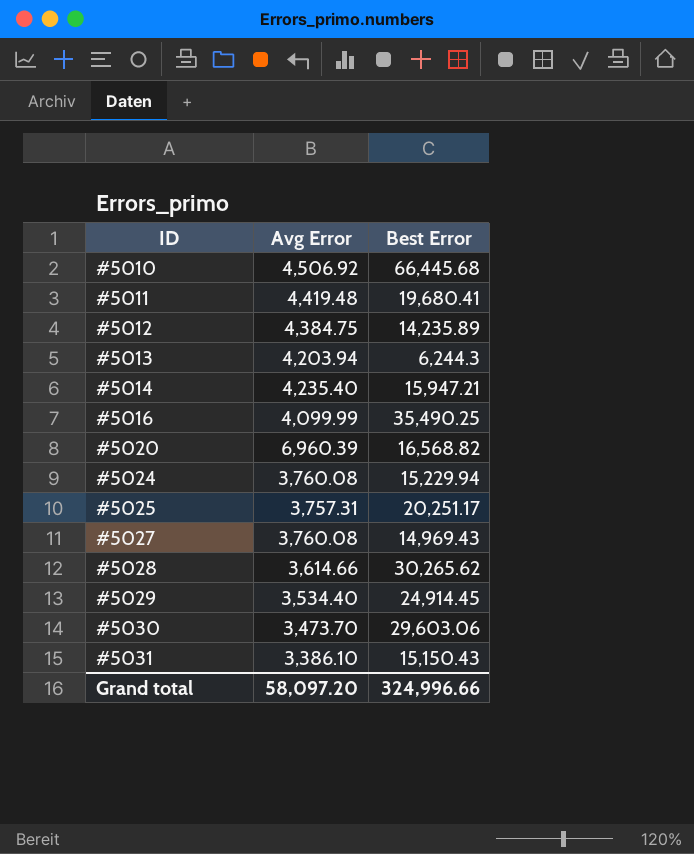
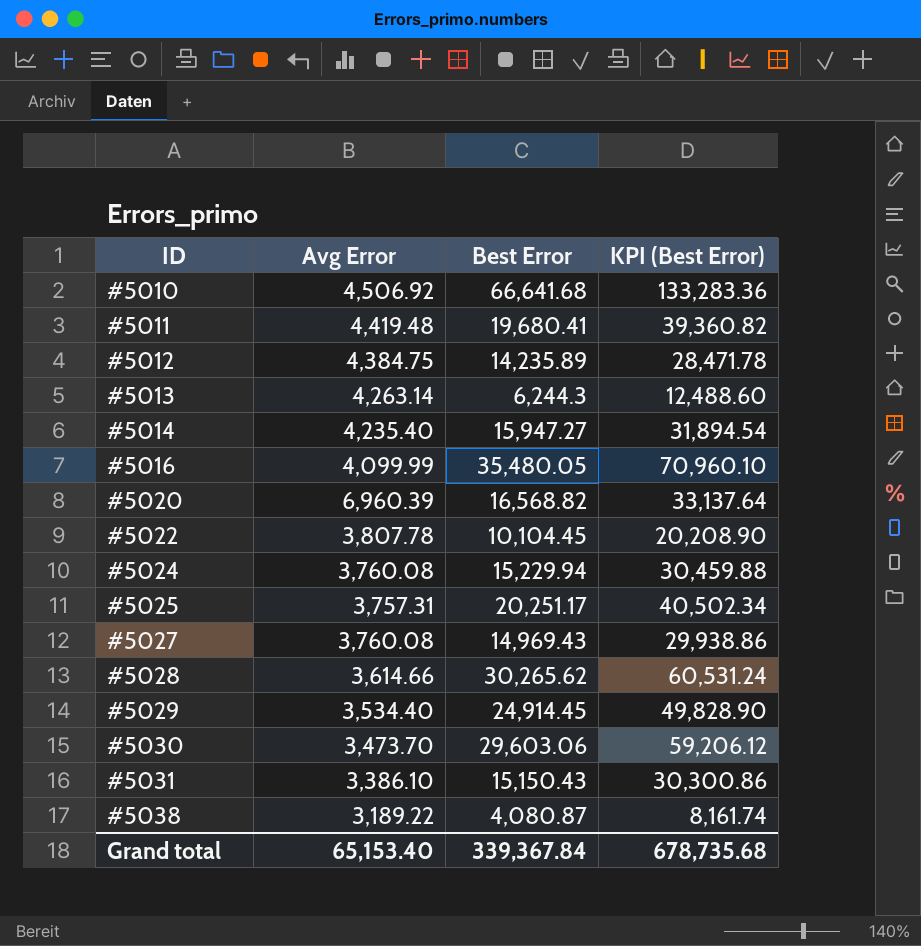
column KPI (Best Error) | formula: none -> [Best Error] * 2
#5010 | Best Error: 66,445.68 -> 66,641.68
#5013 | Avg Error: 4,203.94 -> 4,263.14
#5014 | Best Error: 15,947.21 -> 15,947.27
#5016 | Best Error: 35,490.25 -> 35,480.05
row #5022: none -> 3,807.78 | 10,104.45 | 20,208.90
row #5038: none -> 3,189.22 | 4,080.87 | 8,161.74
Grand total | Avg Error: 58,097.20 -> 65,153.40
Grand total | Best Error: 324,996.66 -> 339,367.84

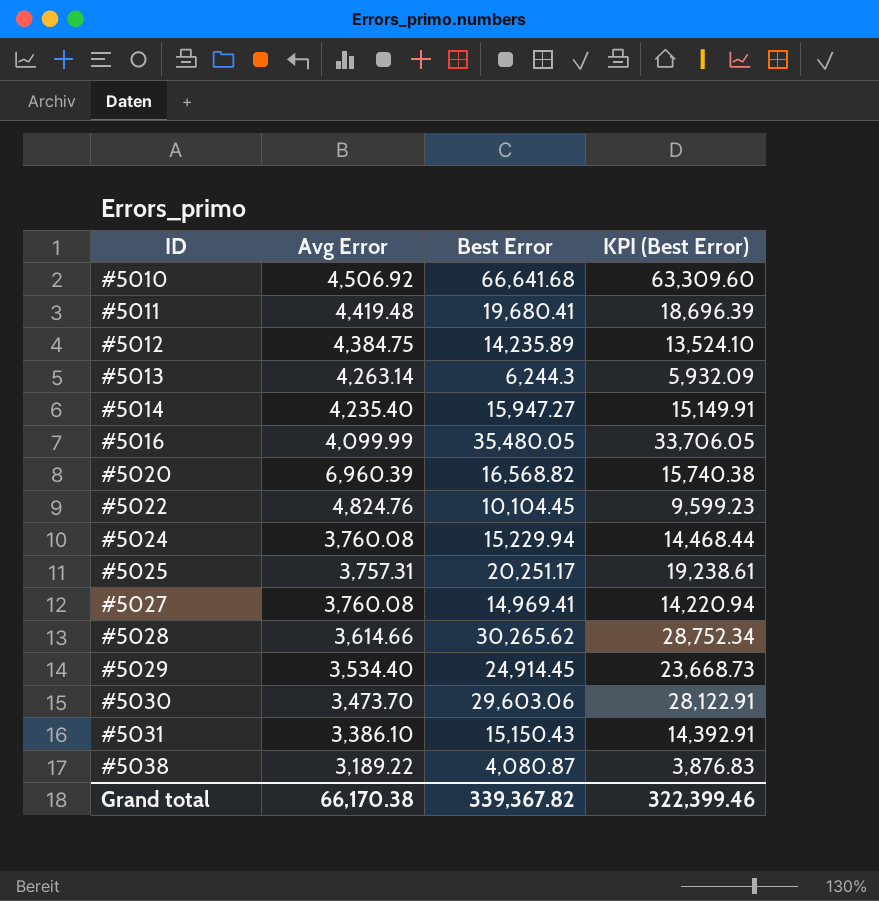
column KPI (Best Error) | formula: [Best Error] * 2 -> [Best Error] * 0.95
#5022 | Avg Error: 3,807.78 -> 4,824.76
#5027 | Best Error: 14,969.43 -> 14,969.41
Grand total | Avg Error: 65,153.40 -> 66,170.38
Grand total | Best Error: 339,367.84 -> 339,367.82
Grand total | KPI (Best Error): 678,735.68 -> 322,399.46

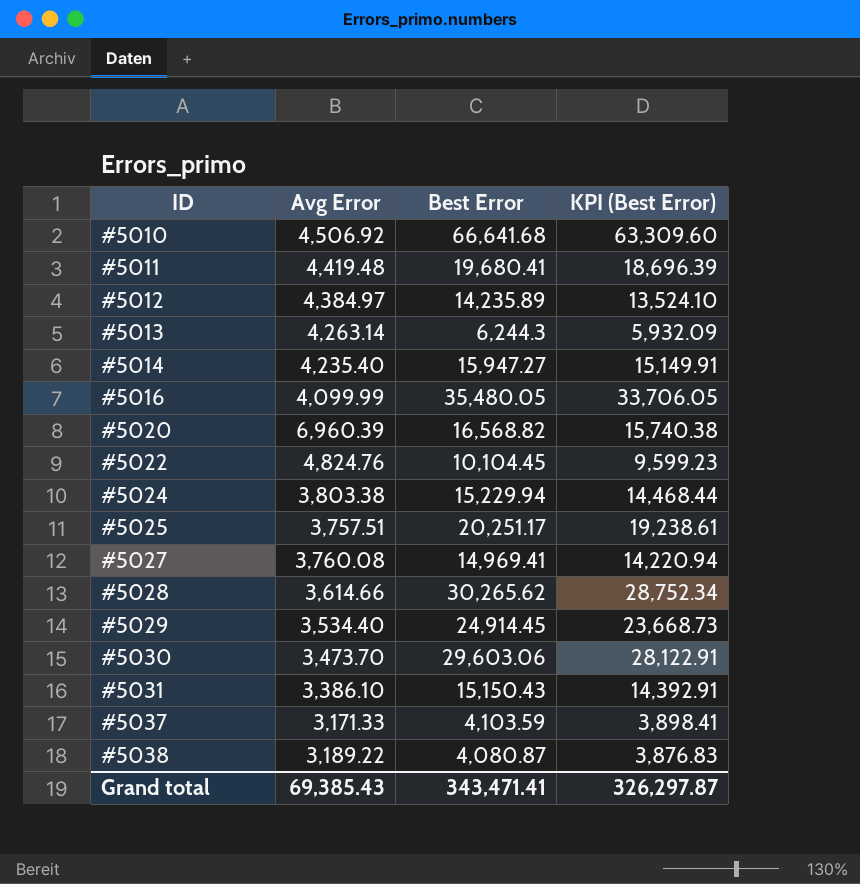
#5012 | Avg Error: 4,384.75 -> 4,384.97
#5024 | Avg Error: 3,760.08 -> 3,803.38
#5025 | Avg Error: 3,757.31 -> 3,757.51
row #5037: none -> 3,171.33 | 4,103.59 | 3,898.41
Grand total | Avg Error: 66,170.38 -> 69,385.43
Grand total | Best Error: 339,367.82 -> 343,471.41
Grand total | KPI (Best Error): 322,399.46 -> 326,297.87

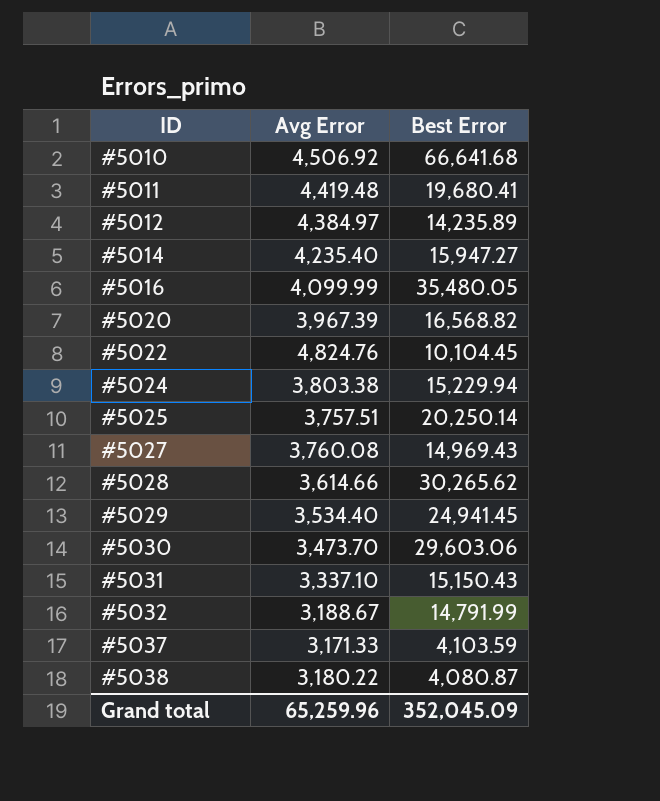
column KPI (Best Error) | formula: [Best Error] * 0.95 -> none
row #5013: 4,263.14 | 6,244.3 | 5,932.09 -> none
#5020 | Avg Error: 6,960.39 -> 3,967.39
#5025 | Best Error: 20,251.17 -> 20,250.14
#5027 | Best Error: 14,969.41 -> 14,969.43
#5029 | Best Error: 24,914.45 -> 24,941.45
#5031 | Avg Error: 3,386.10 -> 3,337.10
row #5032: none -> 3,188.67 | 14,791.99
#5038 | Avg Error: 3,189.22 -> 3,180.22
Grand total | Avg Error: 69,385.43 -> 65,259.96
Grand total | Best Error: 343,471.41 -> 352,045.09

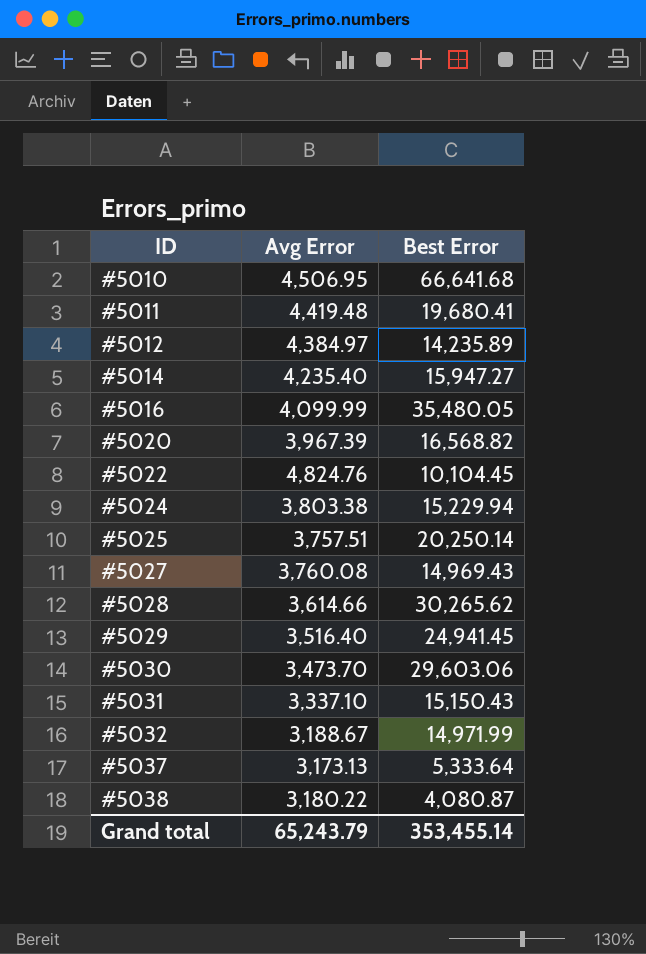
#5010 | Avg Error: 4,506.92 -> 4,506.95
#5029 | Avg Error: 3,534.40 -> 3,516.40
#5032 | Best Error: 14,791.99 -> 14,971.99
#5037 | Avg Error: 3,171.33 -> 3,173.13
#5037 | Best Error: 4,103.59 -> 5,333.64
Grand total | Avg Error: 65,259.96 -> 65,243.79
Grand total | Best Error: 352,045.09 -> 353,455.14

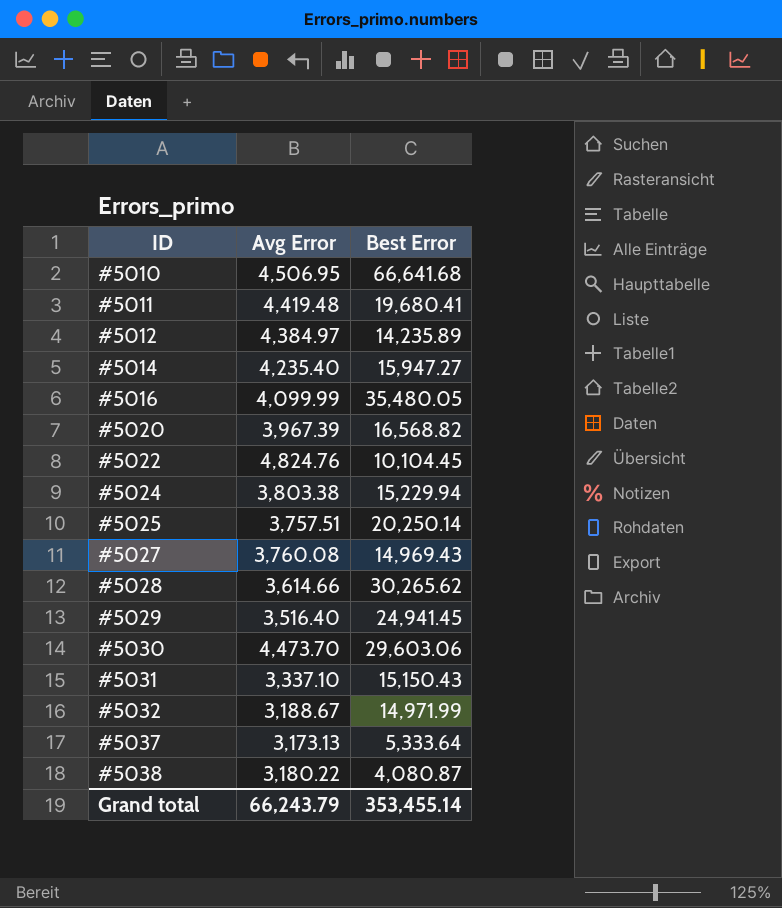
#5030 | Avg Error: 3,473.70 -> 4,473.70
Grand total | Avg Error: 65,243.79 -> 66,243.79

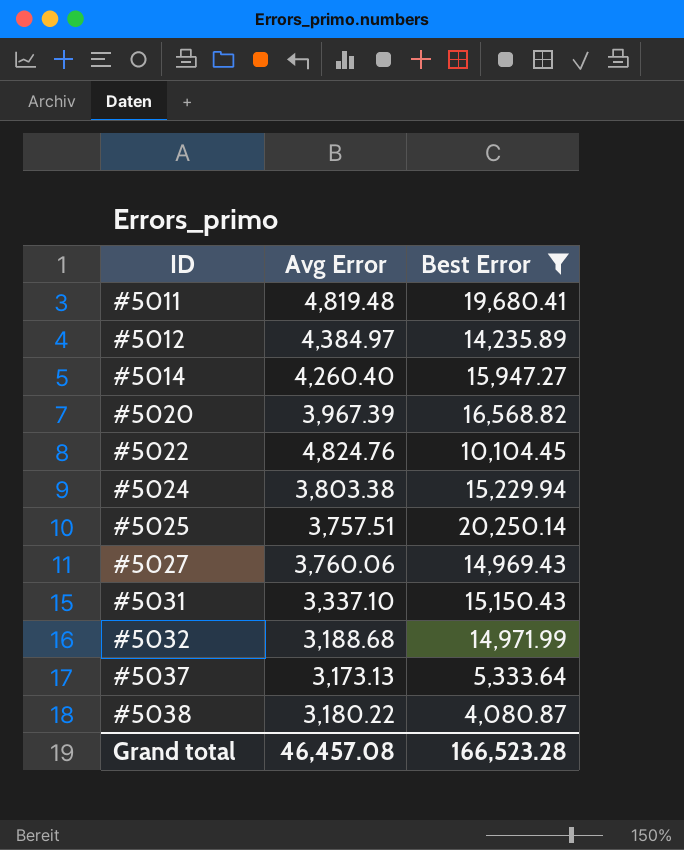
filter: none -> Best Error <= 20,250.14
#5011 | Avg Error: 4,419.48 -> 4,819.48
#5014 | Avg Error: 4,235.40 -> 4,260.40
#5027 | Avg Error: 3,760.08 -> 3,760.06
#5032 | Avg Error: 3,188.67 -> 3,188.68
Grand total | Avg Error: 66,243.79 -> 46,457.08
Grand total | Best Error: 353,455.14 -> 166,523.28

